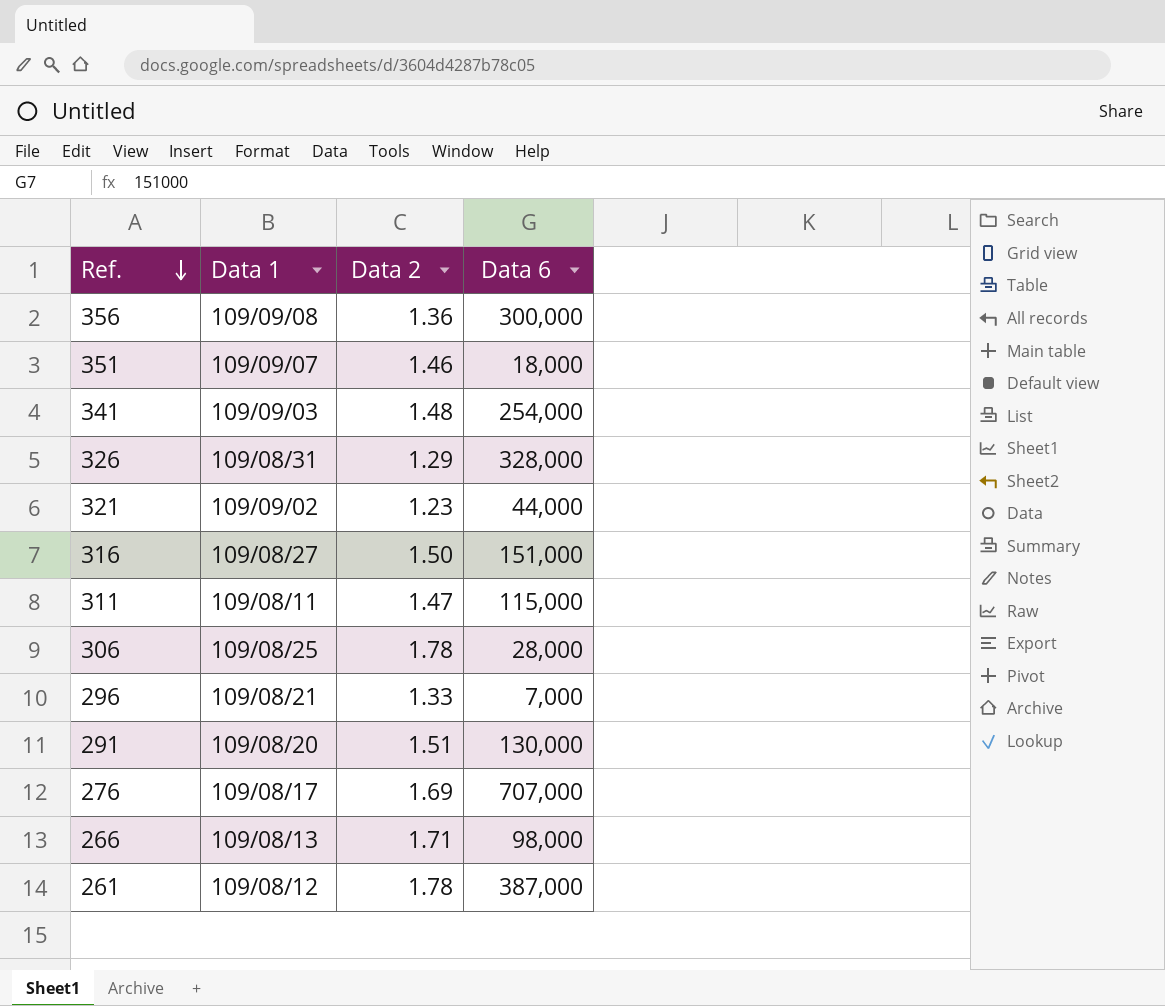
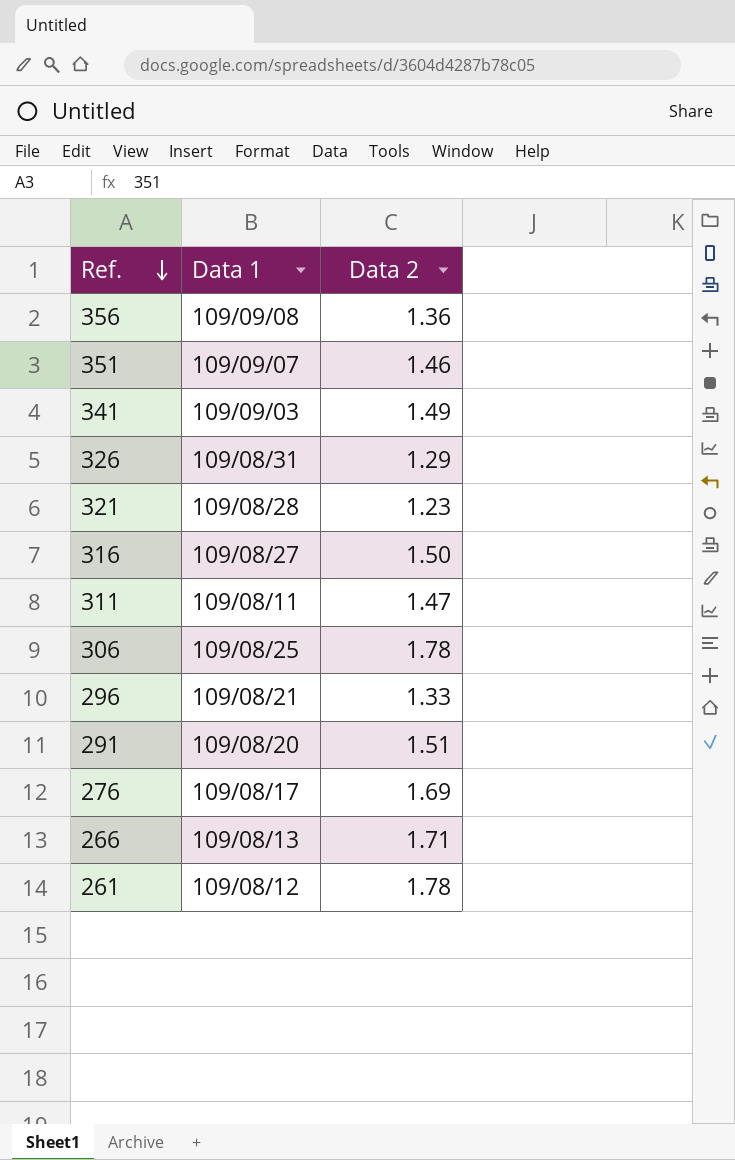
column Data 6 | position: 4 -> none
341 | Data 2: 1.48 -> 1.49
321 | Data 1: 109/09/02 -> 109/08/28

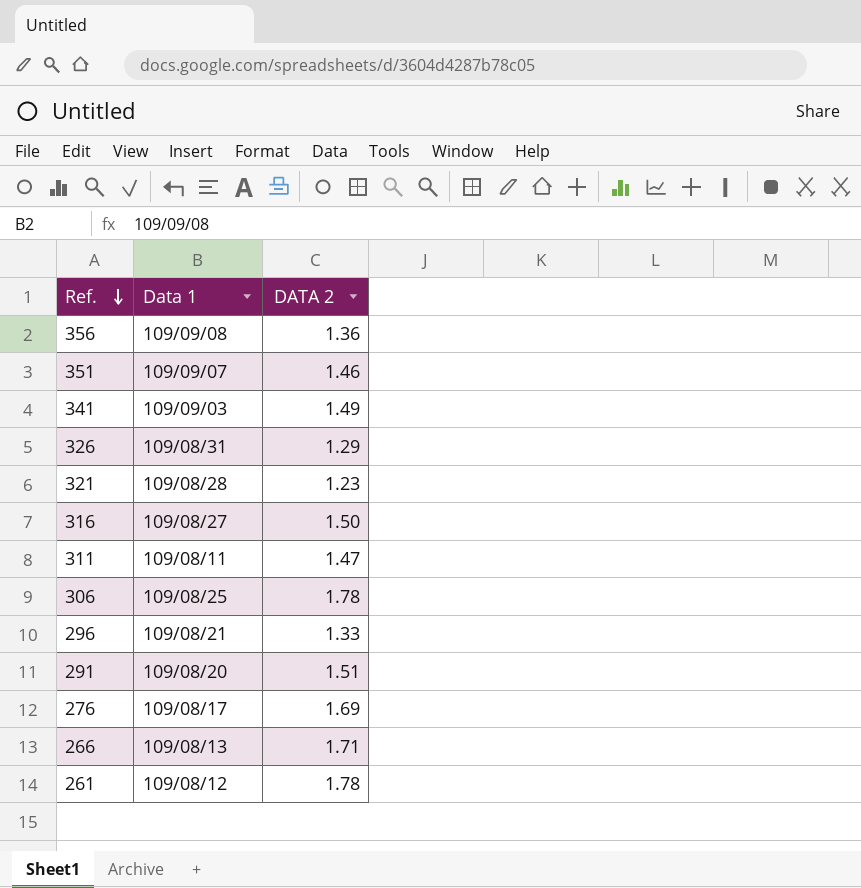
column name: Data 2 -> DATA 2

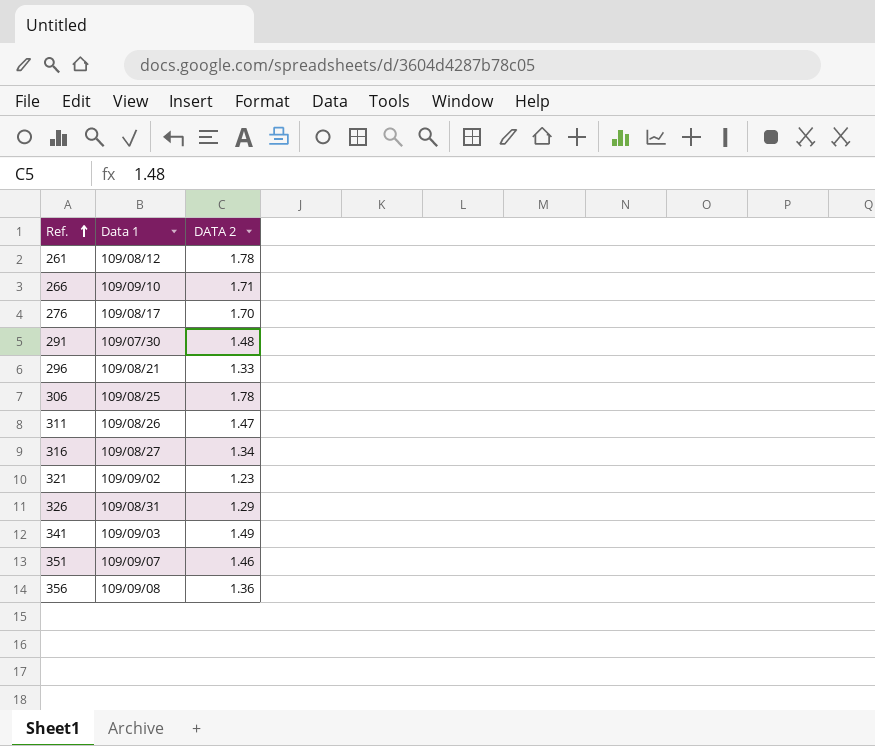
row order: Ref. descending -> Ref. ascending
266 | Data 1: 109/08/13 -> 109/09/10
276 | DATA 2: 1.69 -> 1.70
291 | Data 1: 109/08/20 -> 109/07/30
291 | DATA 2: 1.51 -> 1.48
311 | Data 1: 109/08/11 -> 109/08/26
316 | DATA 2: 1.50 -> 1.34
321 | Data 1: 109/08/28 -> 109/09/02

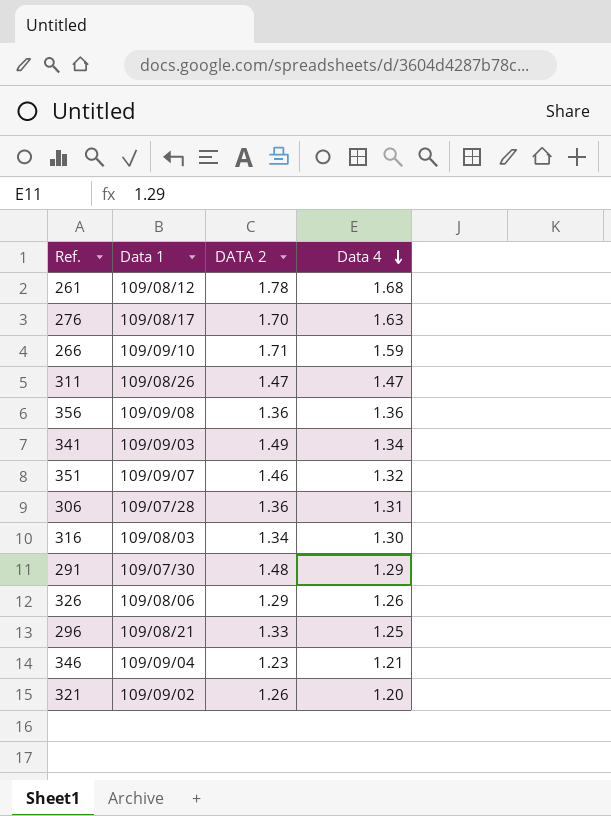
row order: Ref. ascending -> Data 4 descending
column Data 4 | position: none -> 4
306 | Data 1: 109/08/25 -> 109/07/28
306 | DATA 2: 1.78 -> 1.36
316 | Data 1: 109/08/27 -> 109/08/03
326 | Data 1: 109/08/31 -> 109/08/06
row 346: none -> 109/09/04 | 1.23 | 1.21
321 | DATA 2: 1.23 -> 1.26

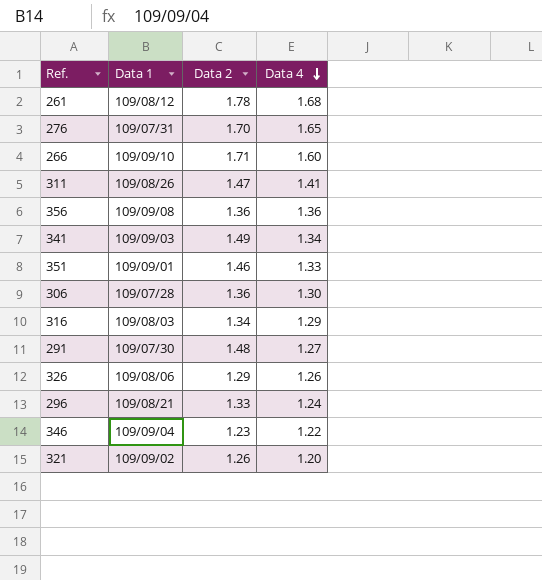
column name: DATA 2 -> Data 2
276 | Data 1: 109/08/17 -> 109/07/31
276 | Data 4: 1.63 -> 1.65
266 | Data 4: 1.59 -> 1.60
311 | Data 4: 1.47 -> 1.41
351 | Data 1: 109/09/07 -> 109/09/01
351 | Data 4: 1.32 -> 1.33
306 | Data 4: 1.31 -> 1.30
316 | Data 4: 1.30 -> 1.29
291 | Data 4: 1.29 -> 1.27
296 | Data 4: 1.25 -> 1.24
346 | Data 4: 1.21 -> 1.22

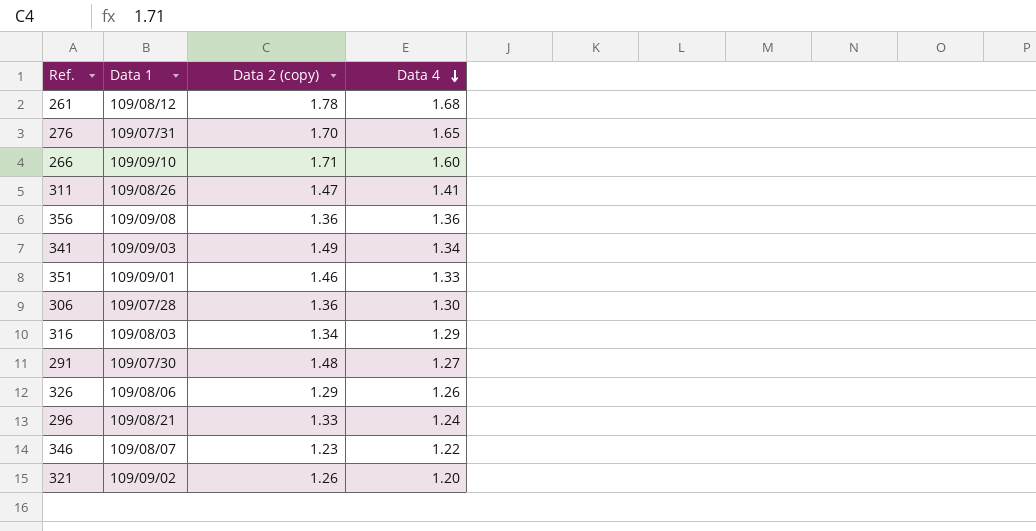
column name: Data 2 -> Data 2 (copy)
346 | Data 1: 109/09/04 -> 109/08/07

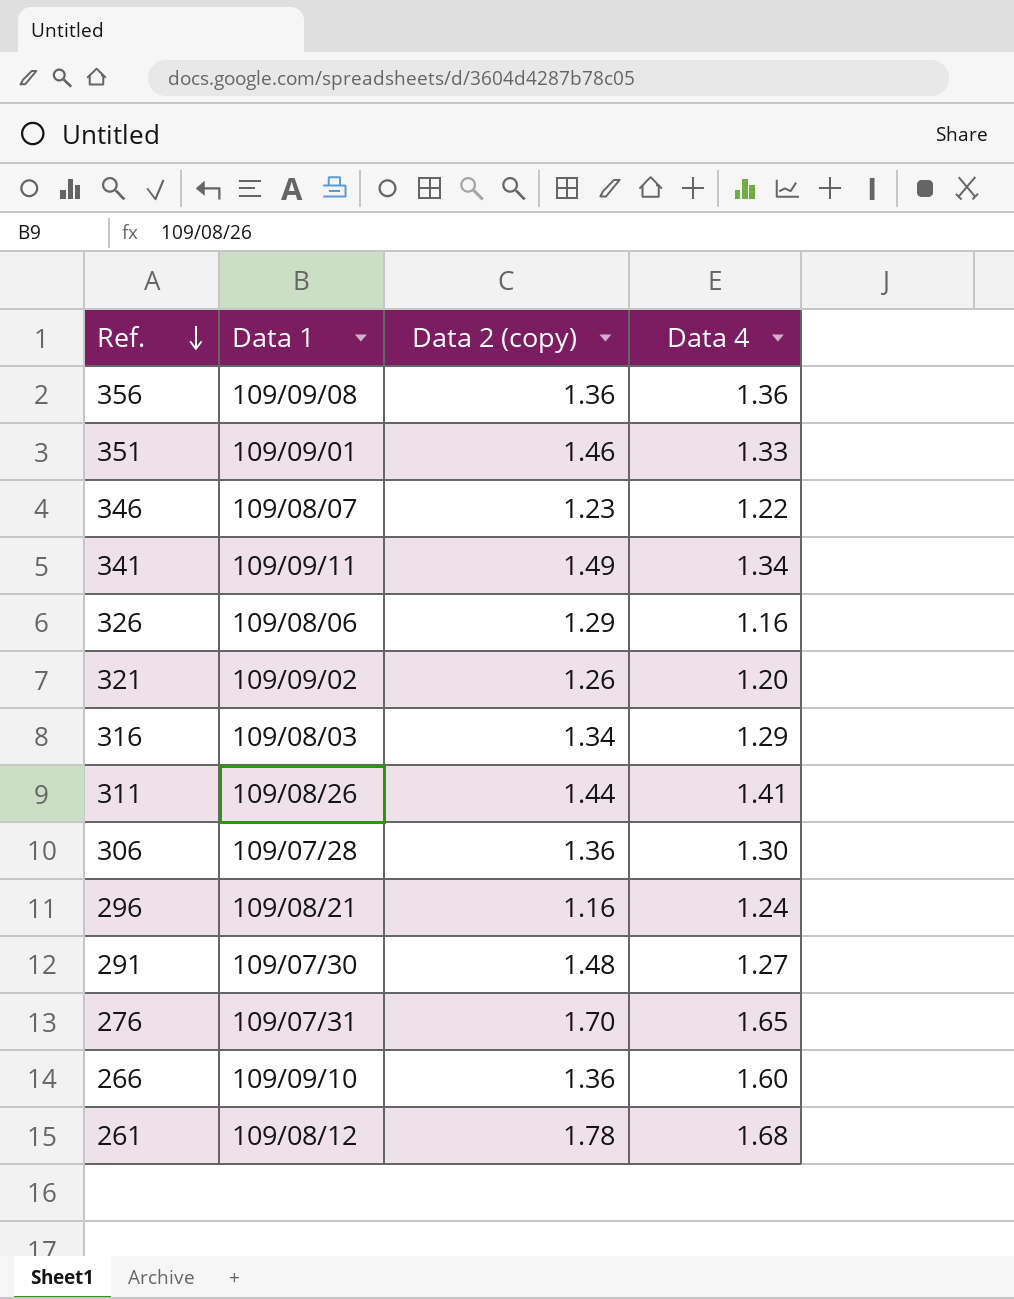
row order: Data 4 descending -> Ref. descending
341 | Data 1: 109/09/03 -> 109/09/11
326 | Data 4: 1.26 -> 1.16
311 | Data 2 (copy): 1.47 -> 1.44
296 | Data 2 (copy): 1.33 -> 1.16
266 | Data 2 (copy): 1.71 -> 1.36

